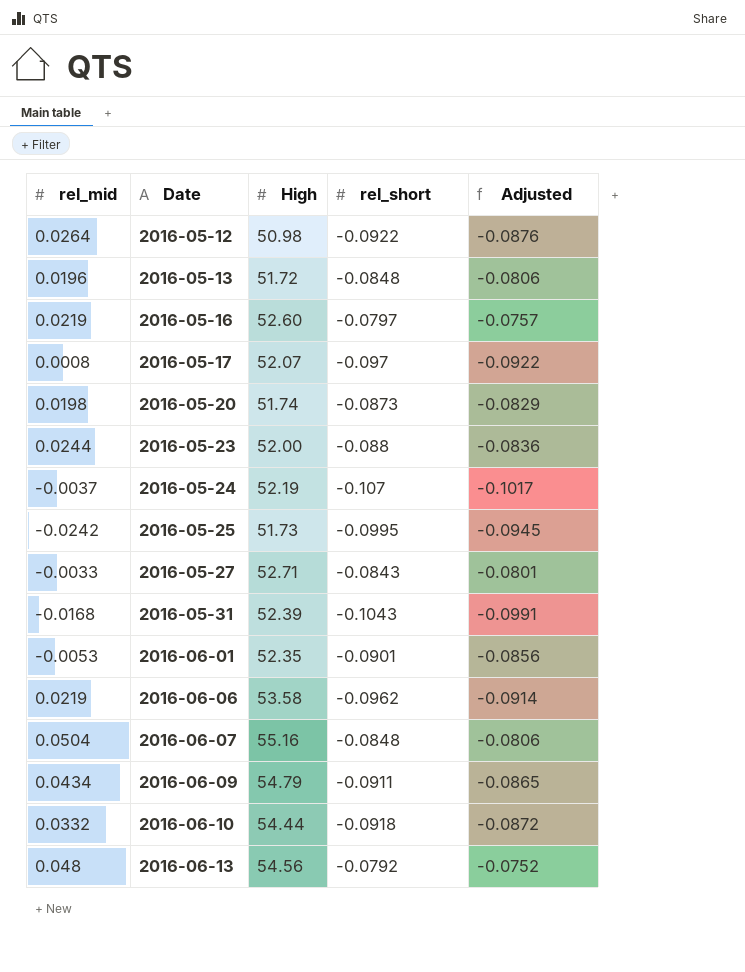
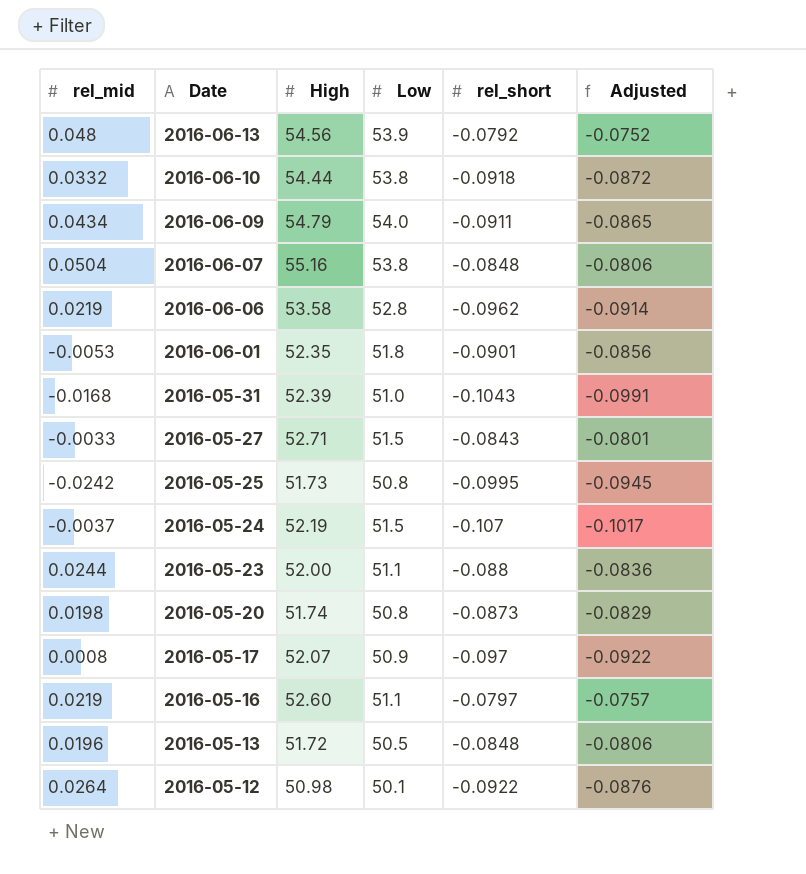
row order: Date ascending -> Date descending
column Low | position: none -> 4

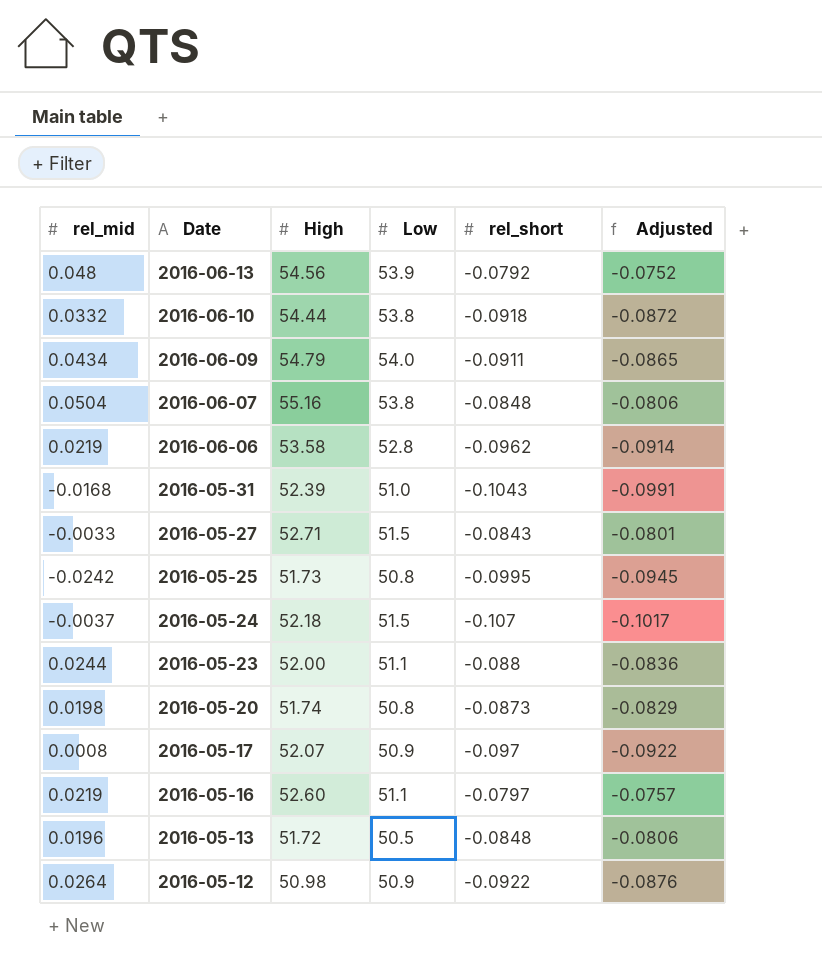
row 2016-06-01: -0.0053 | 52.35 | 51.8 | -0.0901 | -0.0856 -> none
2016-05-24 | High: 52.19 -> 52.18
2016-05-12 | Low: 50.1 -> 50.9

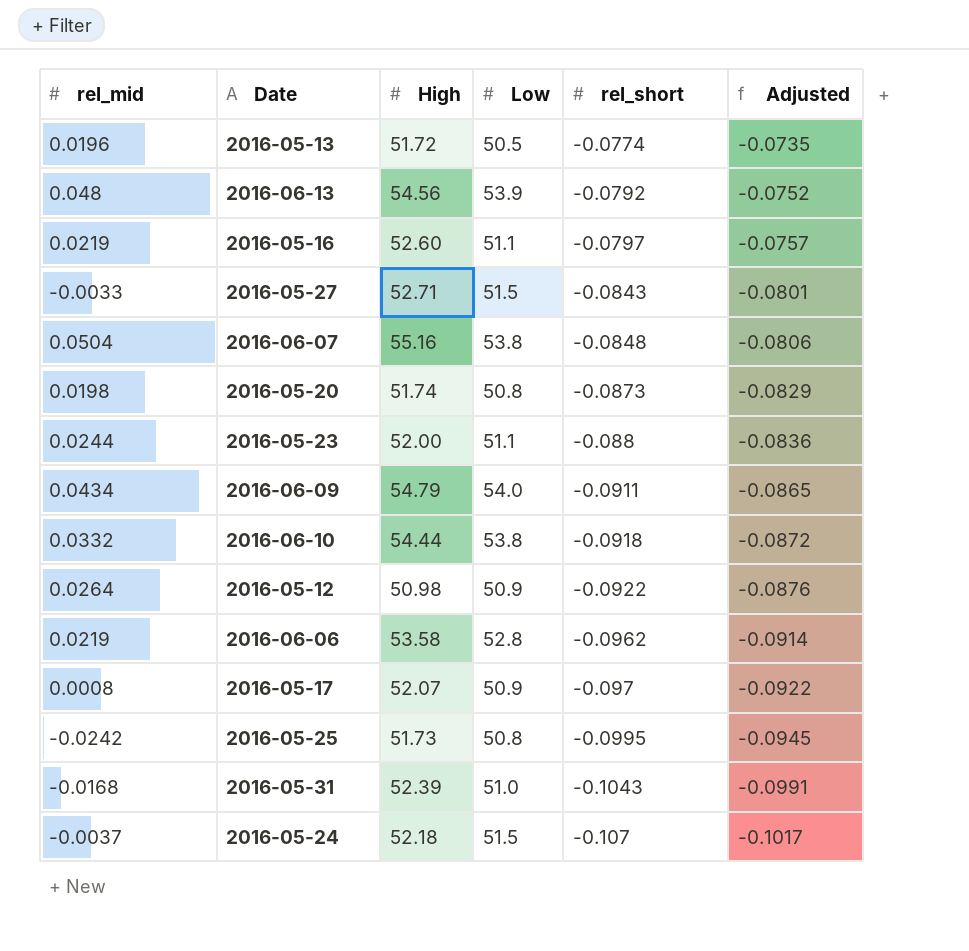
row order: Date descending -> rel_short descending
2016-05-13 | rel_short: -0.0848 -> -0.0774
2016-05-13 | Adjusted: -0.0806 -> -0.0735

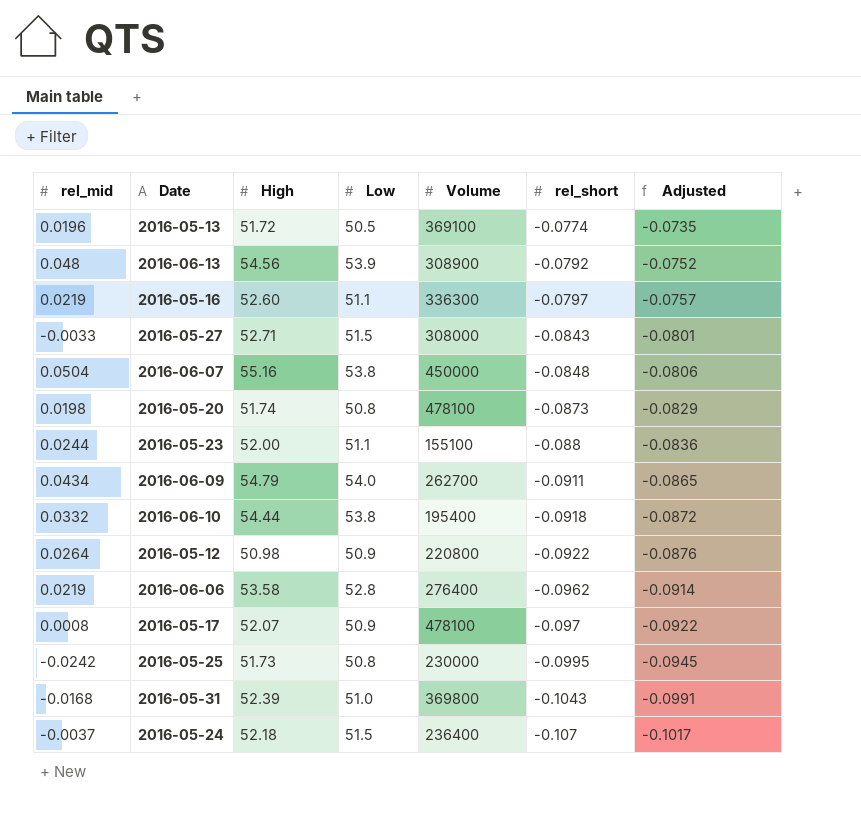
column Volume | position: none -> 5

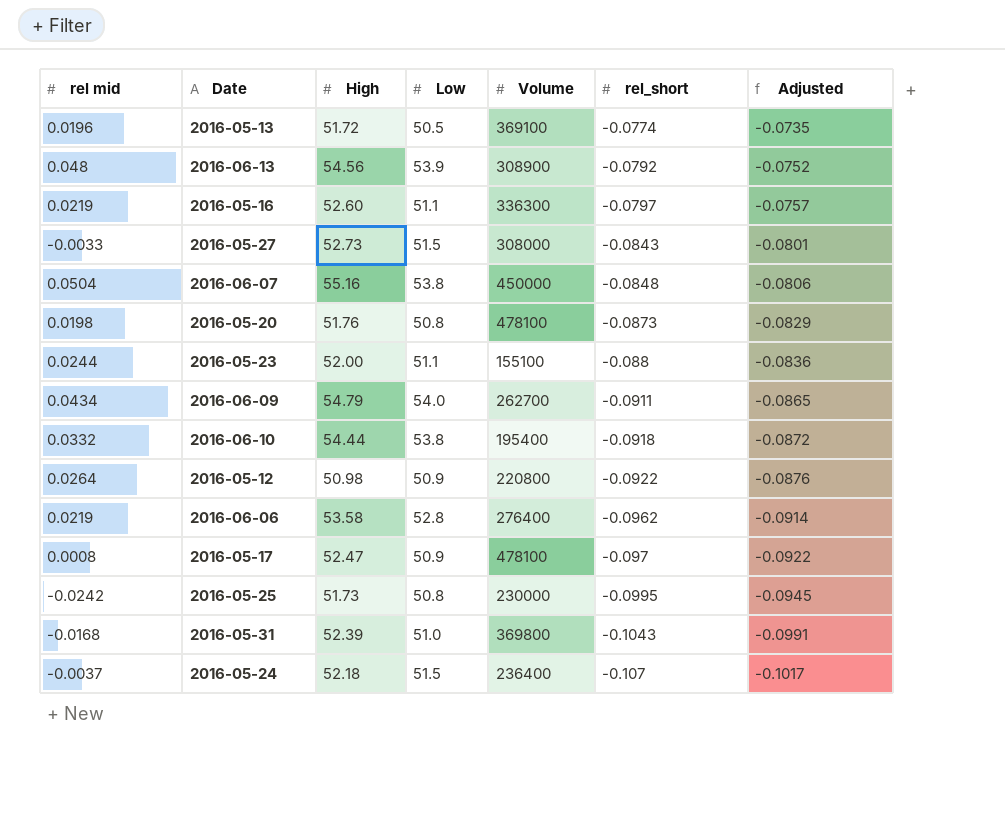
column name: rel_mid -> rel mid
2016-05-27 | High: 52.71 -> 52.73
2016-05-20 | High: 51.74 -> 51.76
2016-05-17 | High: 52.07 -> 52.47

